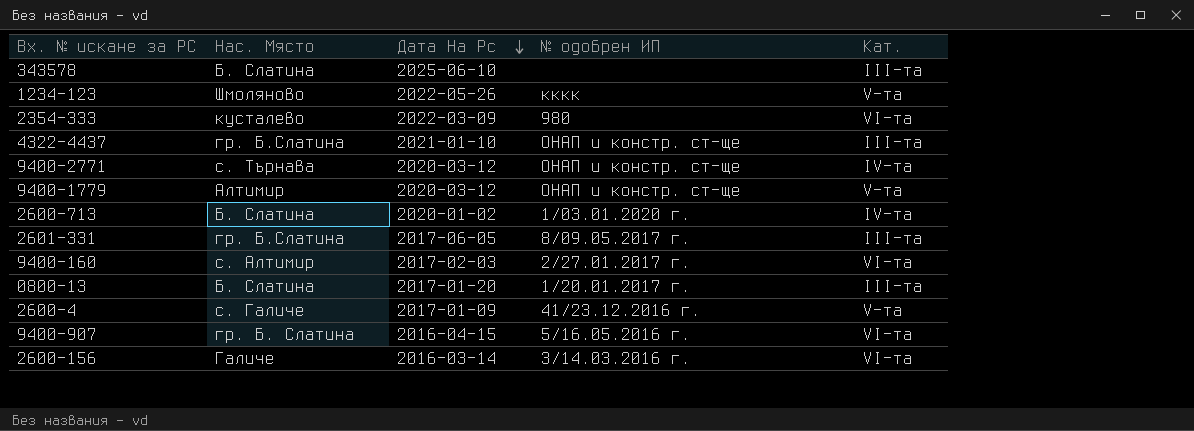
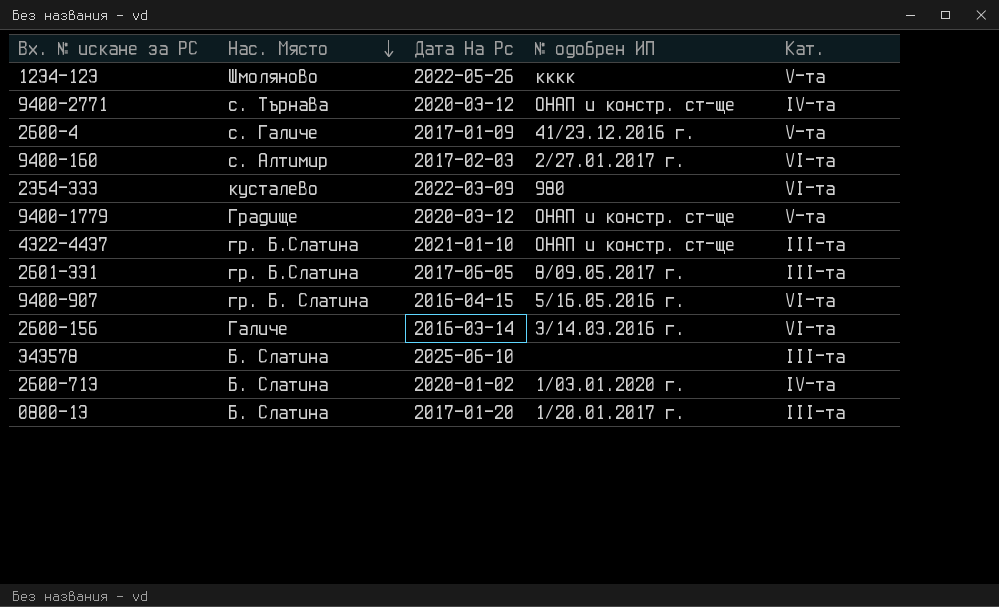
row order: Дата На Рс descending -> Нас. Място descending
9400-1779 | Нас. Място: Алтимир -> Градище

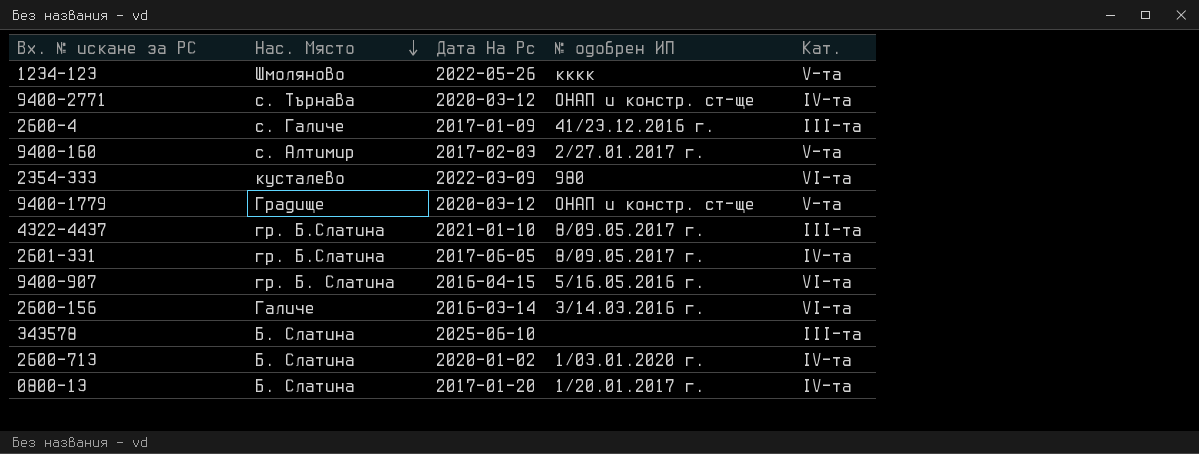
2600-4 | Кат.: V-та -> III-та
9400-160 | Кат.: VI-та -> V-та
4322-4437 | № одобрен ИП: ОНАП и констр. ст-ще -> 8/09.05.2017 г.
2601-331 | Кат.: III-та -> IV-та
0800-13 | Кат.: III-та -> IV-та

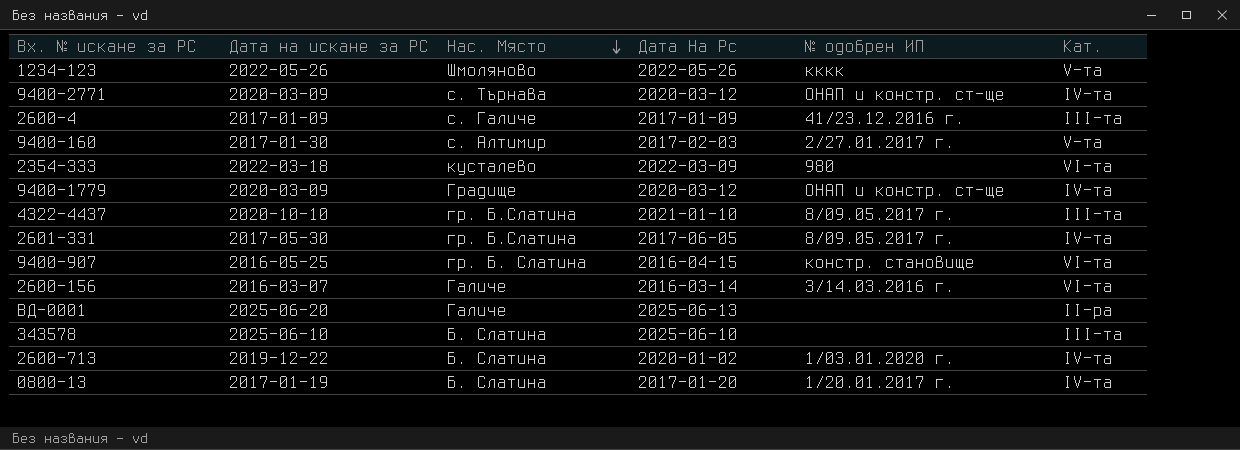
column Дата на искане за РС | position: none -> 2
9400-1779 | Кат.: V-та -> IV-та
9400-907 | № одобрен ИП: 5/16.05.2016 г. -> констр. становище
row ВД-0001: none -> 2025-06-20 | Галиче | 2025-06-13 | none | II-ра

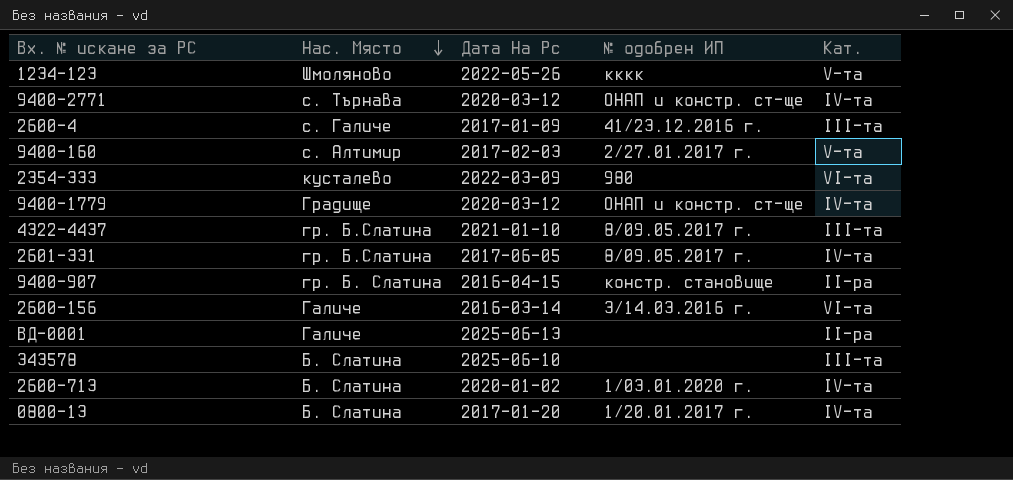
column Дата на искане за РС | position: 2 -> none
9400-907 | Кат.: VI-та -> II-ра

